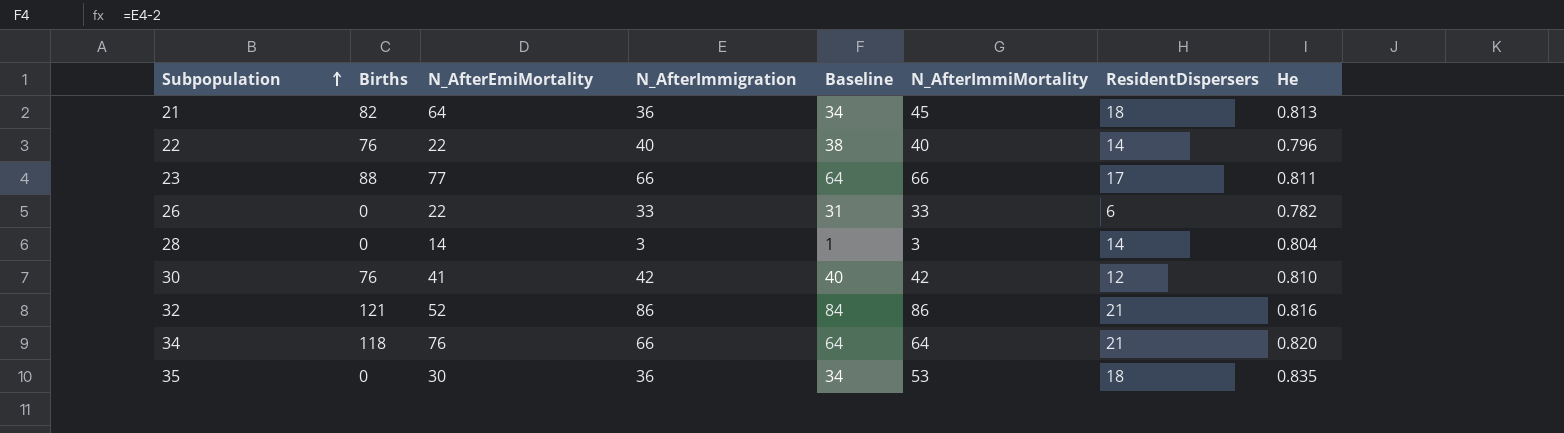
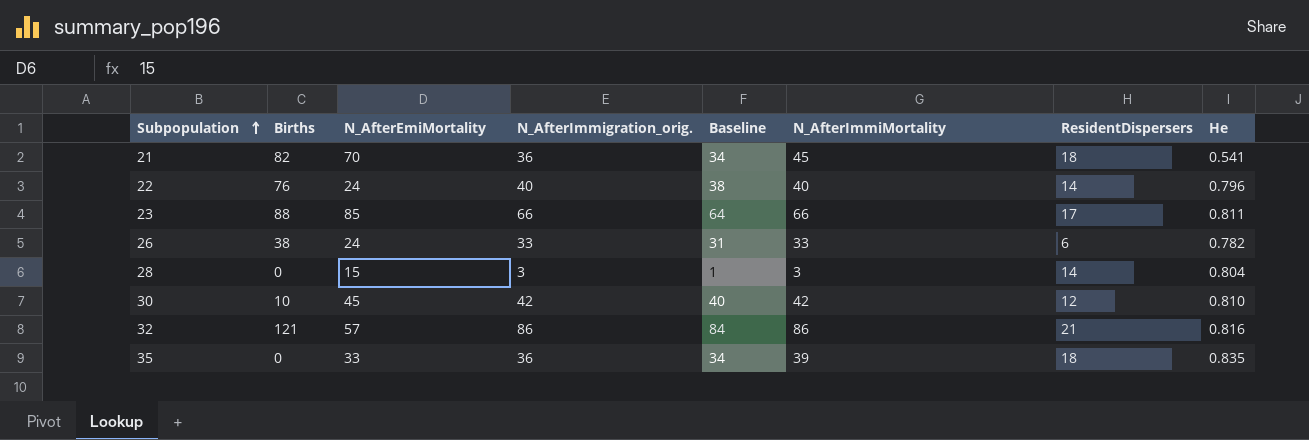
column name: N_AfterImmigration -> N_AfterImmigration_orig.
row 34: 118 | 76 | 66 | 64 | 64 | 21 | 0.820 -> none
21 | N_AfterEmiMortality: 64 -> 70
21 | He: 0.813 -> 0.541
22 | N_AfterEmiMortality: 22 -> 24
23 | N_AfterEmiMortality: 77 -> 85
26 | Births: 0 -> 38
26 | N_AfterEmiMortality: 22 -> 24
28 | N_AfterEmiMortality: 14 -> 15
30 | Births: 76 -> 10
30 | N_AfterEmiMortality: 41 -> 45
32 | N_AfterEmiMortality: 52 -> 57
35 | N_AfterEmiMortality: 30 -> 33
35 | N_AfterImmiMortality: 53 -> 39

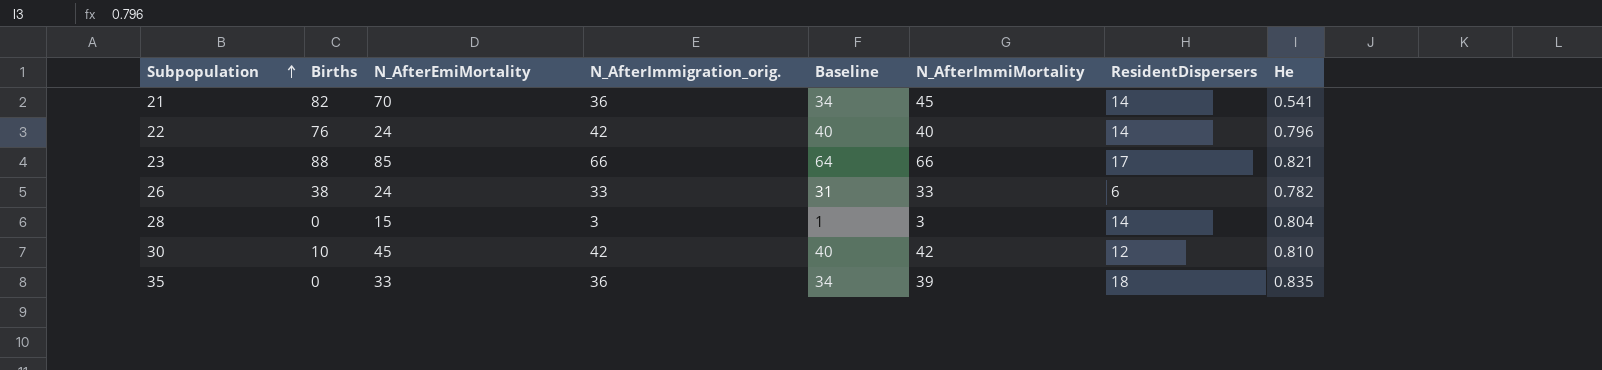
row 32: 121 | 57 | 86 | 84 | 86 | 21 | 0.816 -> none
21 | ResidentDispersers: 18 -> 14
22 | N_AfterImmigration_orig.: 40 -> 42
22 | Baseline: 38 -> 40
23 | He: 0.811 -> 0.821

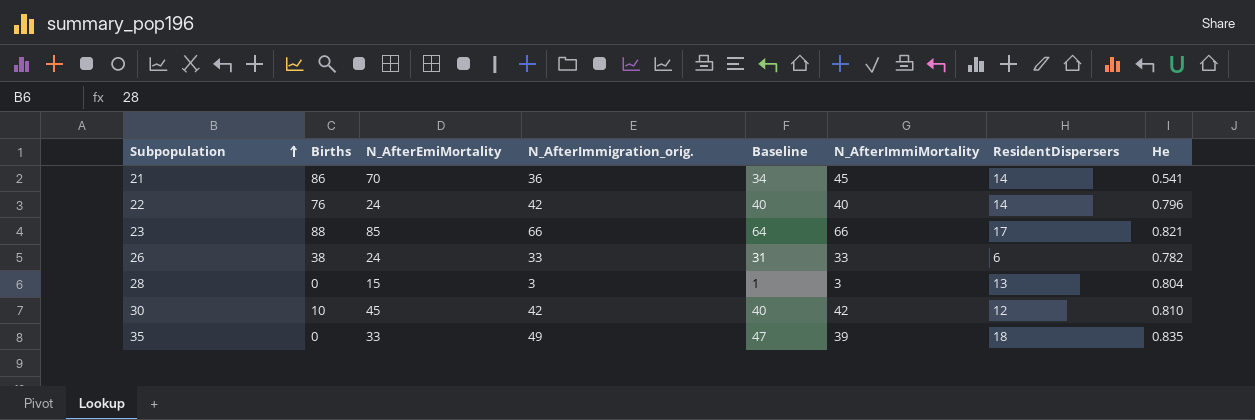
21 | Births: 82 -> 86
28 | ResidentDispersers: 14 -> 13
35 | N_AfterImmigration_orig.: 36 -> 49
35 | Baseline: 34 -> 47

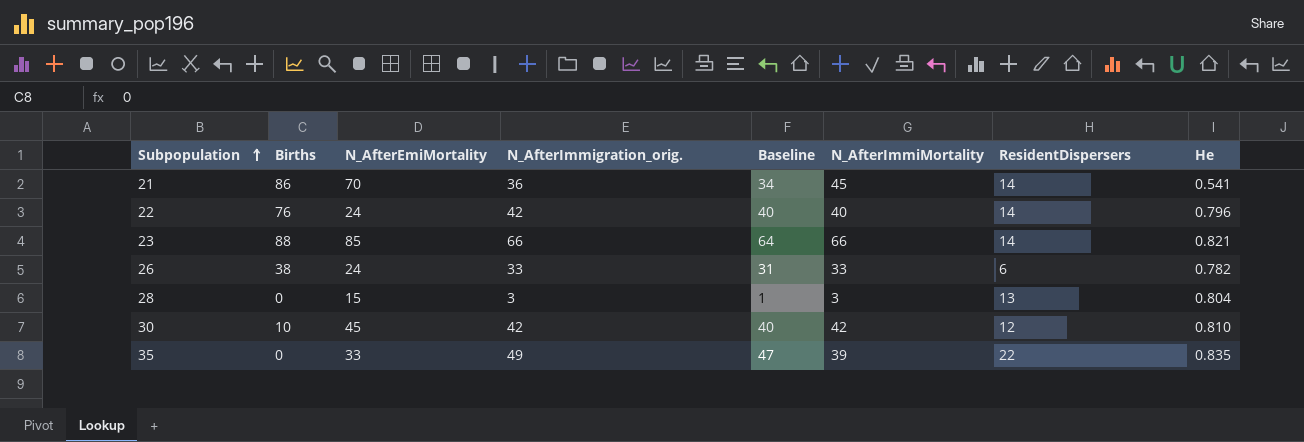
23 | ResidentDispersers: 17 -> 14
35 | ResidentDispersers: 18 -> 22

